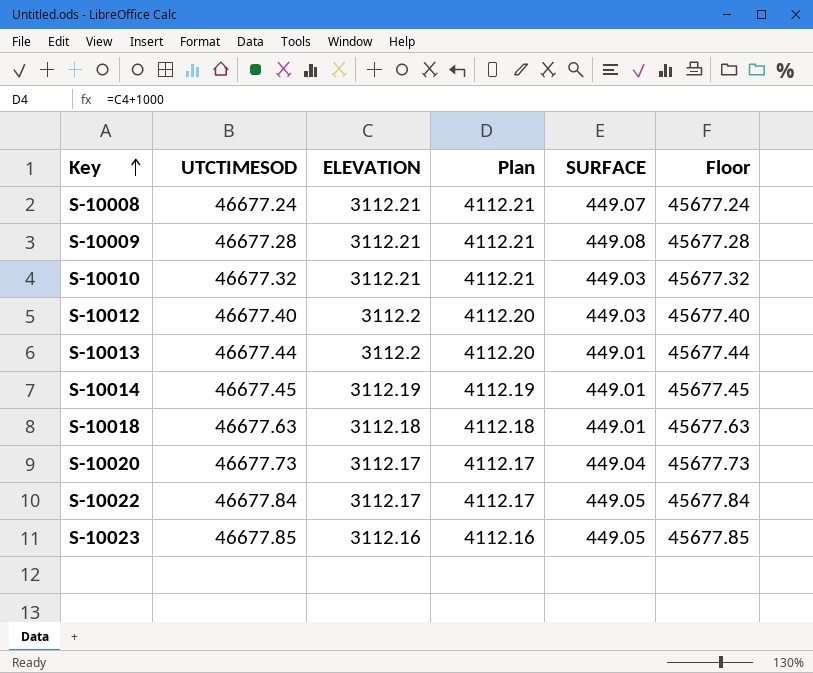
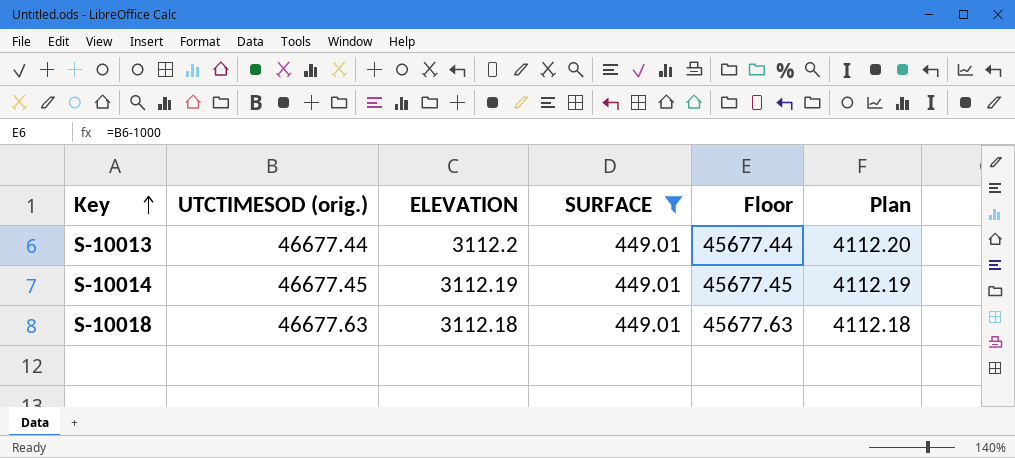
filter: none -> SURFACE = 449.01
column name: UTCTIMESOD -> UTCTIMESOD (orig.)
column Plan | position: 4 -> 6

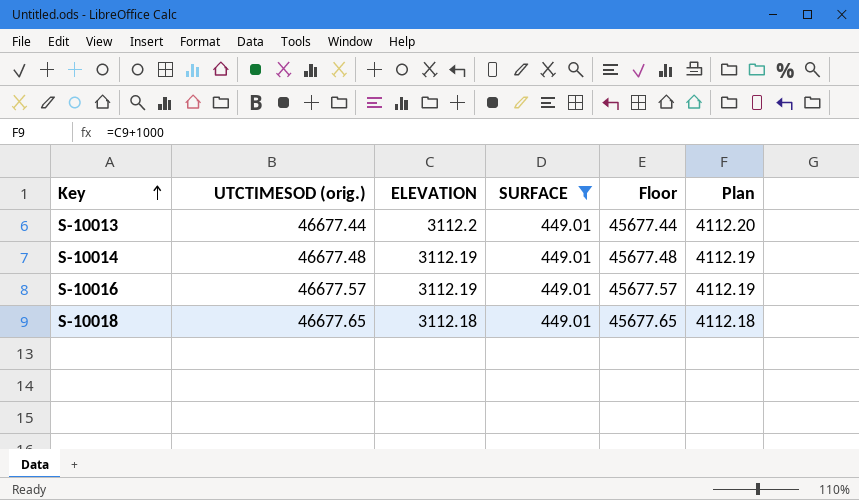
S-10014 | UTCTIMESOD (orig.): 46677.45 -> 46677.48
S-10014 | Floor: 45677.45 -> 45677.48
row S-10016: none -> 46677.57 | 3112.19 | 449.01 | 45677.57 | 4112.19
S-10018 | UTCTIMESOD (orig.): 46677.63 -> 46677.65
S-10018 | Floor: 45677.63 -> 45677.65

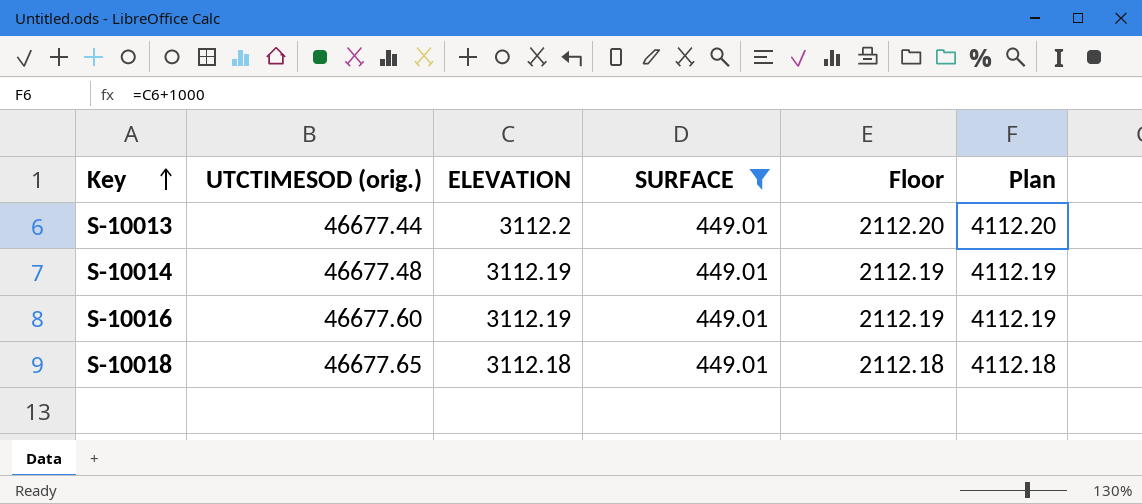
column Floor | formula: [UTCTIMESOD (orig.)] - 1000 -> [ELEVATION] - 1000
S-10016 | UTCTIMESOD (orig.): 46677.57 -> 46677.60

